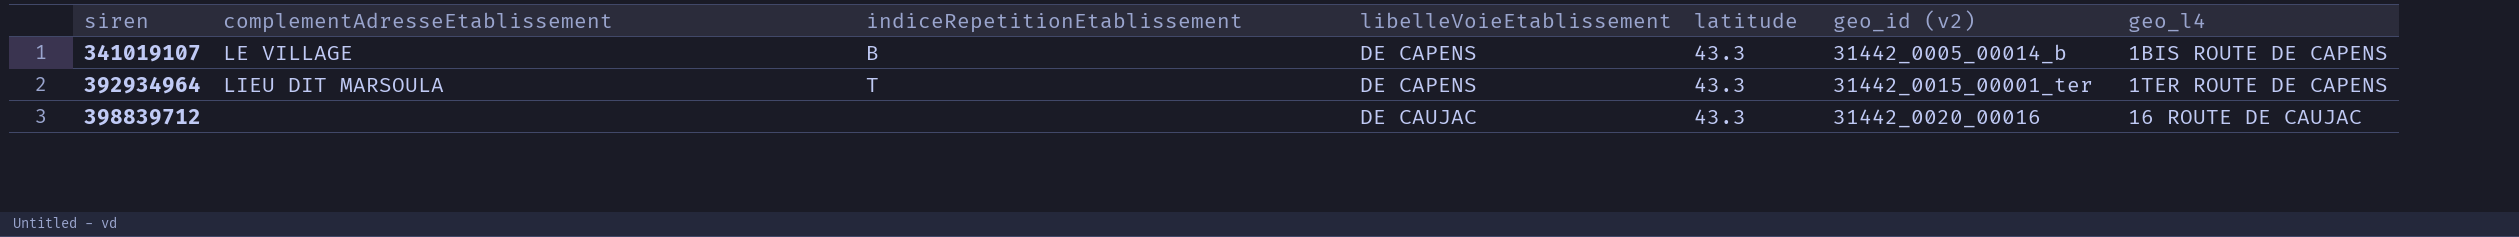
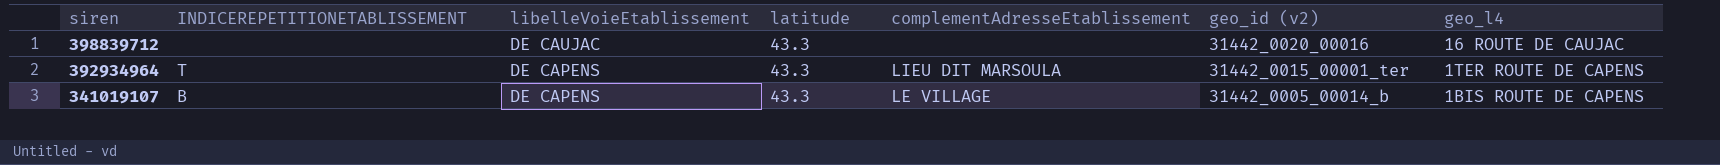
row order: siren ascending -> siren descending
column name: indiceRepetitionEtablissement -> INDICEREPETITIONETABLISSEMENT
column complementAdresseEtablissement | position: 2 -> 5

